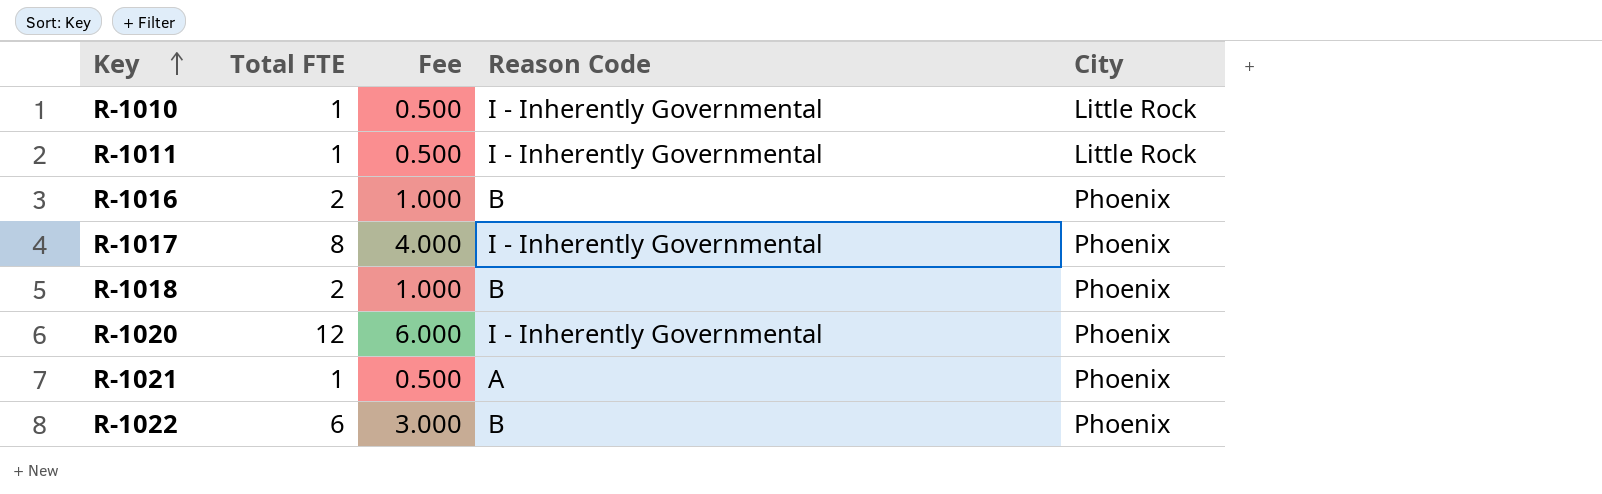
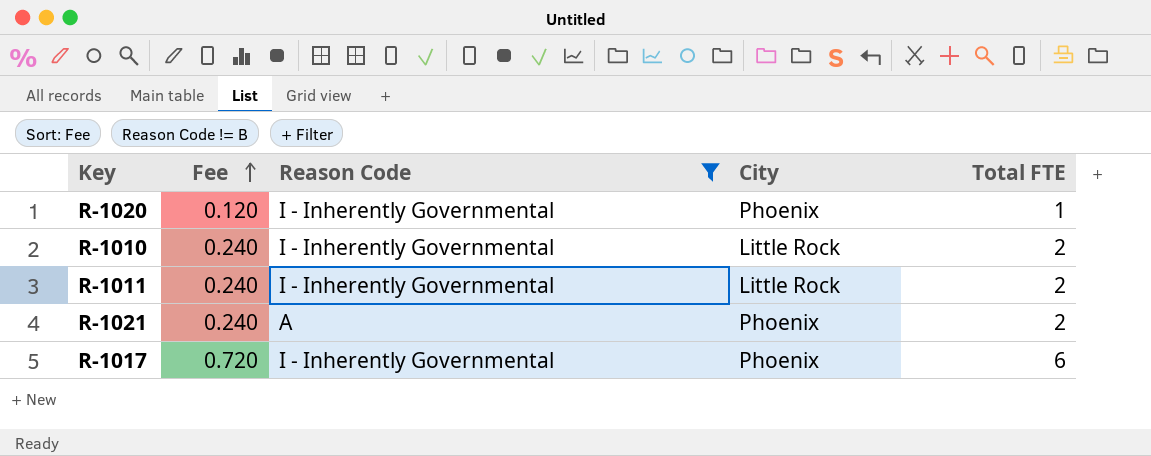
filter: none -> Reason Code != B
row order: Key ascending -> Fee ascending
column Fee | formula: [Total FTE] * 0.5 -> [Total FTE] * 0.12
column Total FTE | position: 2 -> 5
R-1020 | Total FTE: 12 -> 1
R-1010 | Total FTE: 1 -> 2
R-1011 | Total FTE: 1 -> 2
R-1021 | Total FTE: 1 -> 2
R-1017 | Total FTE: 8 -> 6

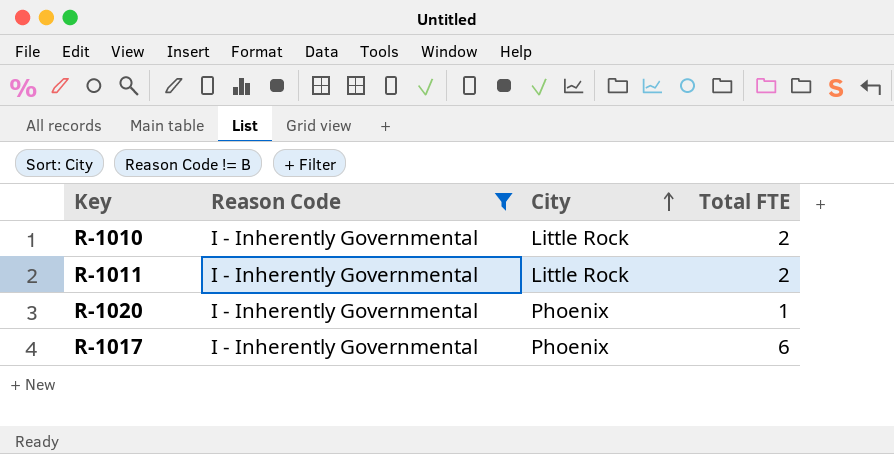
row order: Fee ascending -> City ascending
column Fee | formula: [Total FTE] * 0.12 -> none
row R-1021: 0.240 | A | Phoenix | 2 -> none

